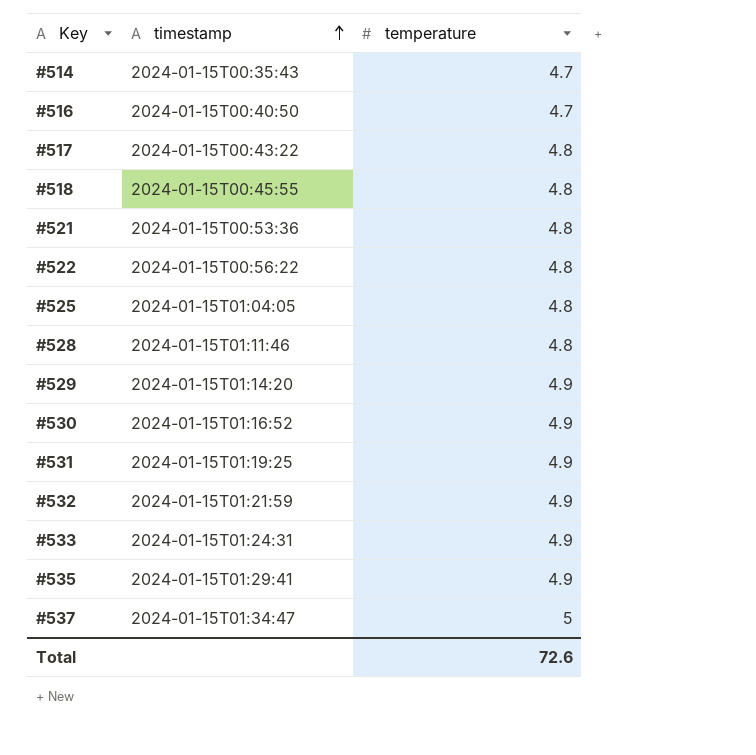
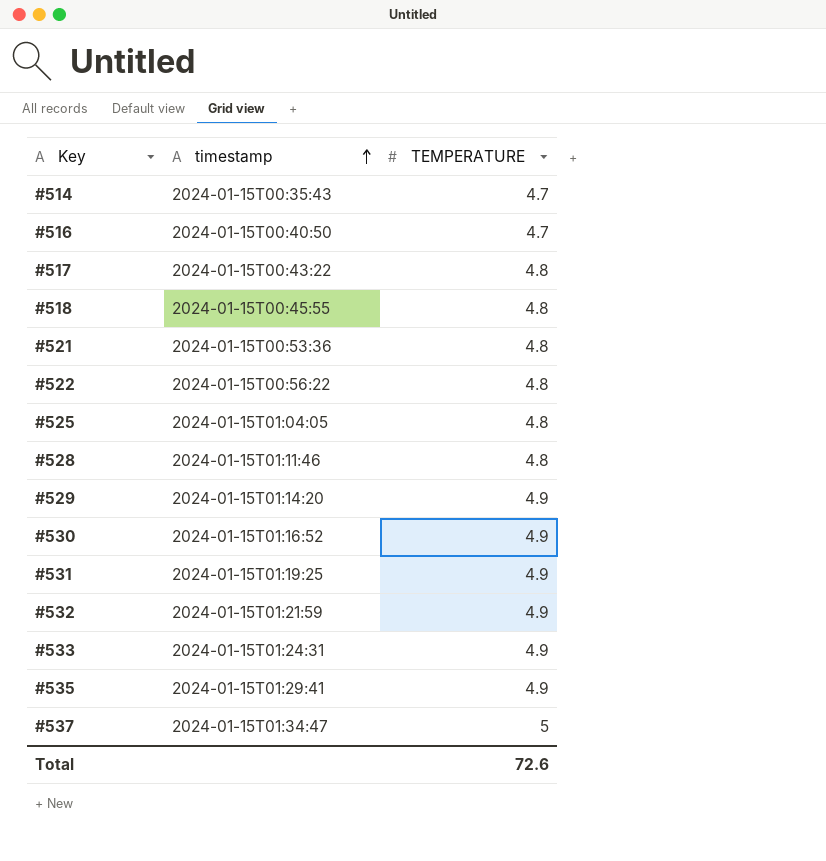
column name: temperature -> TEMPERATURE

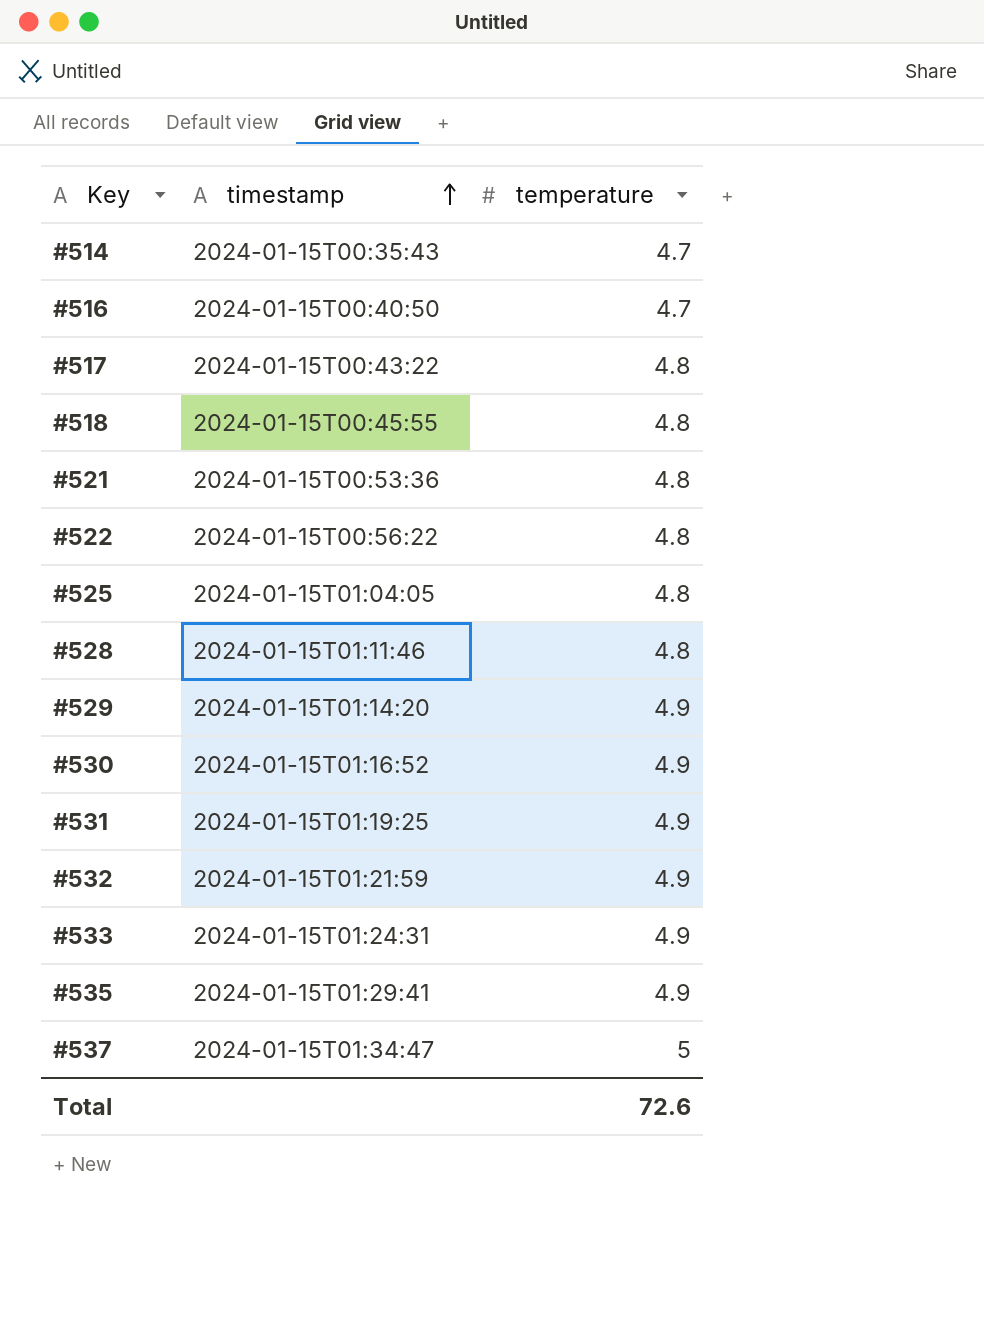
column name: TEMPERATURE -> temperature

